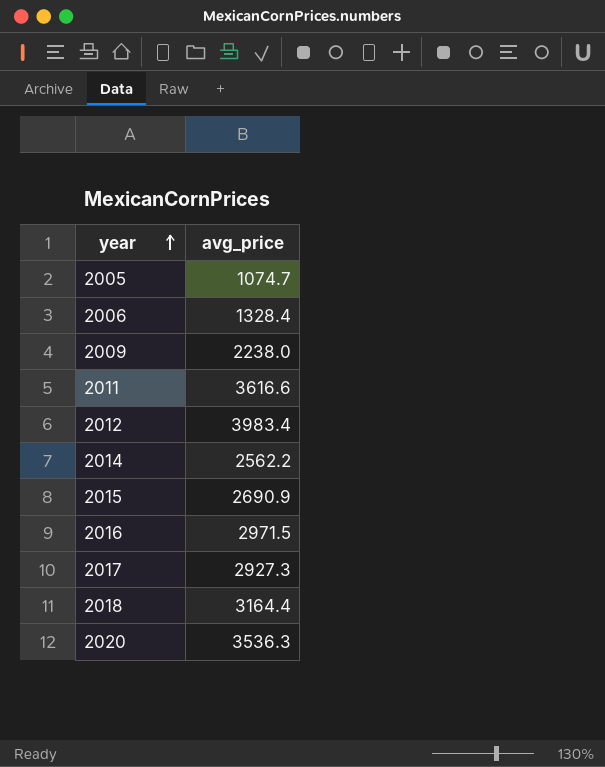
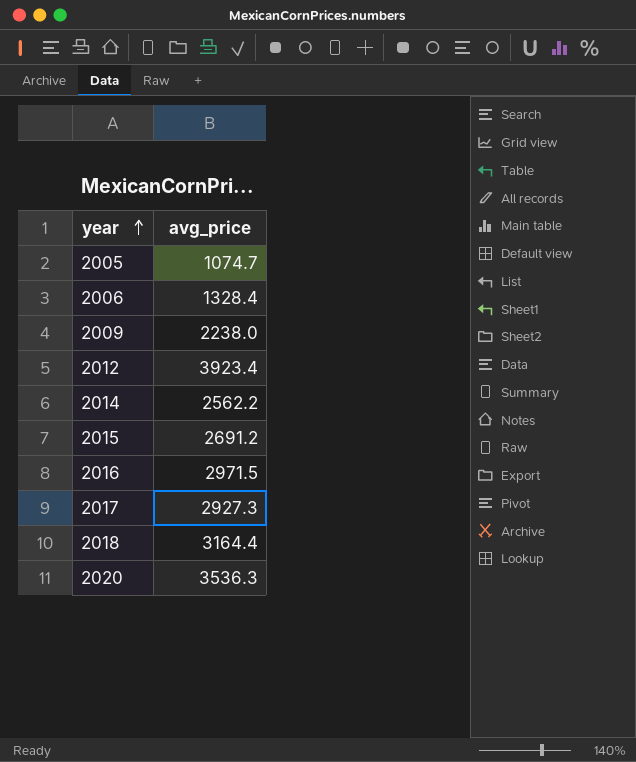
row 2011: 3616.6 -> none
2012 | avg_price: 3983.4 -> 3923.4
2015 | avg_price: 2690.9 -> 2691.2

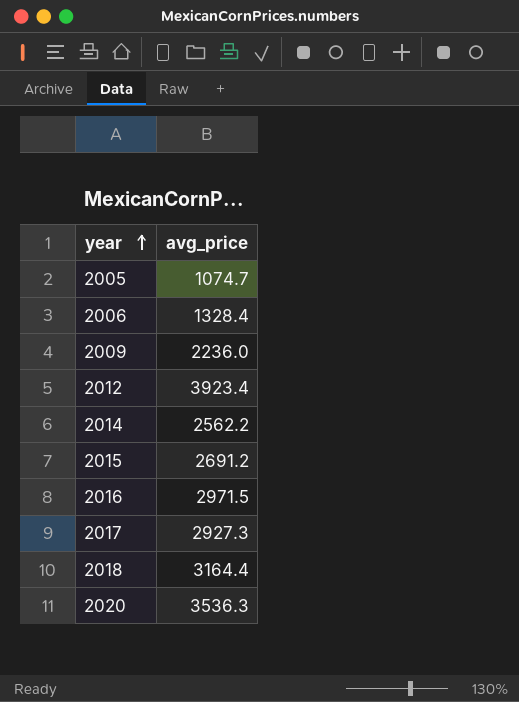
2009 | avg_price: 2238.0 -> 2236.0

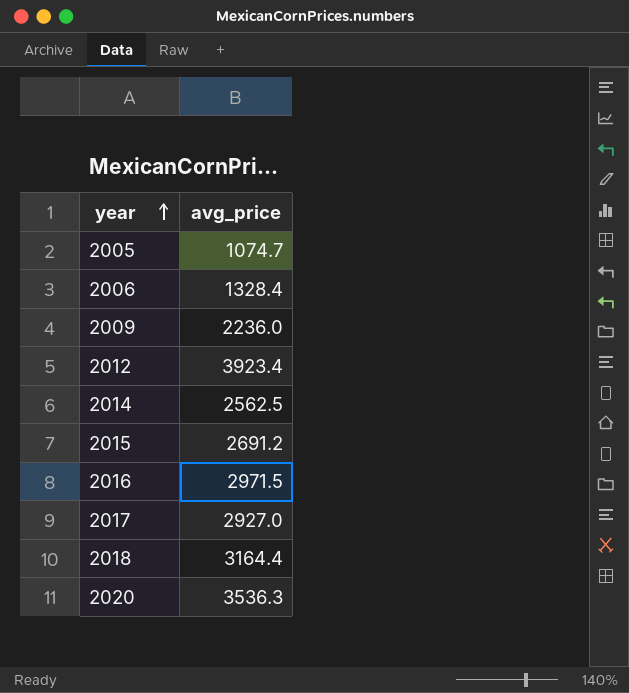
2014 | avg_price: 2562.2 -> 2562.5
2017 | avg_price: 2927.3 -> 2927.0

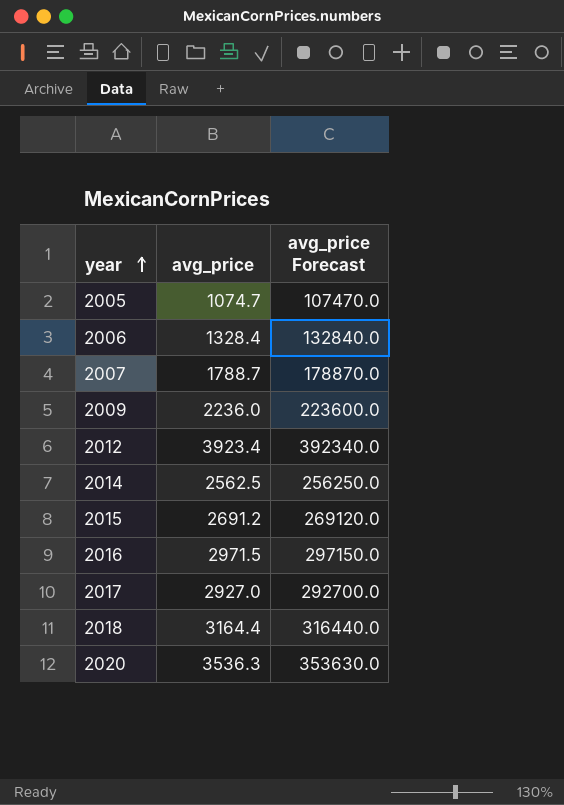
column avg_price Forecast | formula: none -> [avg_price] * 100
row 2007: none -> 1788.7 | 178870.0

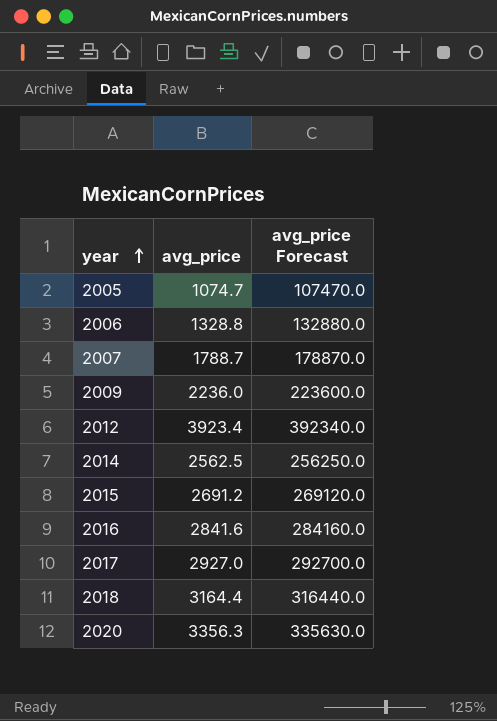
2006 | avg_price: 1328.4 -> 1328.8
2006 | avg_price Forecast: 132840.0 -> 132880.0
2016 | avg_price: 2971.5 -> 2841.6
2016 | avg_price Forecast: 297150.0 -> 284160.0
2020 | avg_price: 3536.3 -> 3356.3
2020 | avg_price Forecast: 353630.0 -> 335630.0

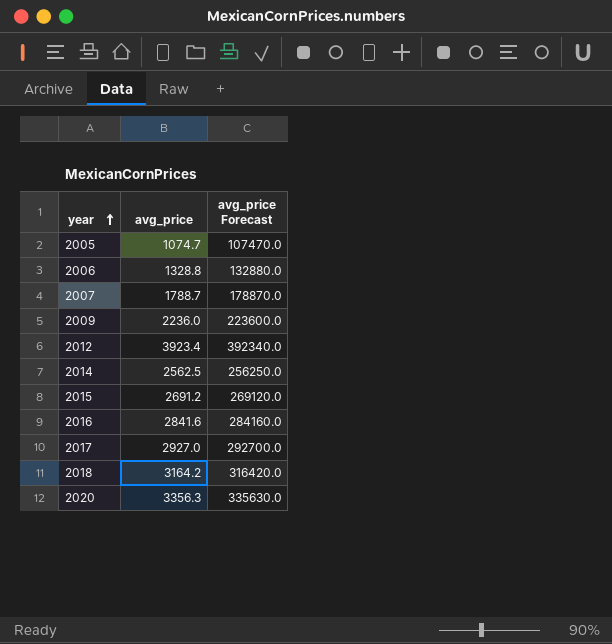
2018 | avg_price: 3164.4 -> 3164.2
2018 | avg_price Forecast: 316440.0 -> 316420.0

